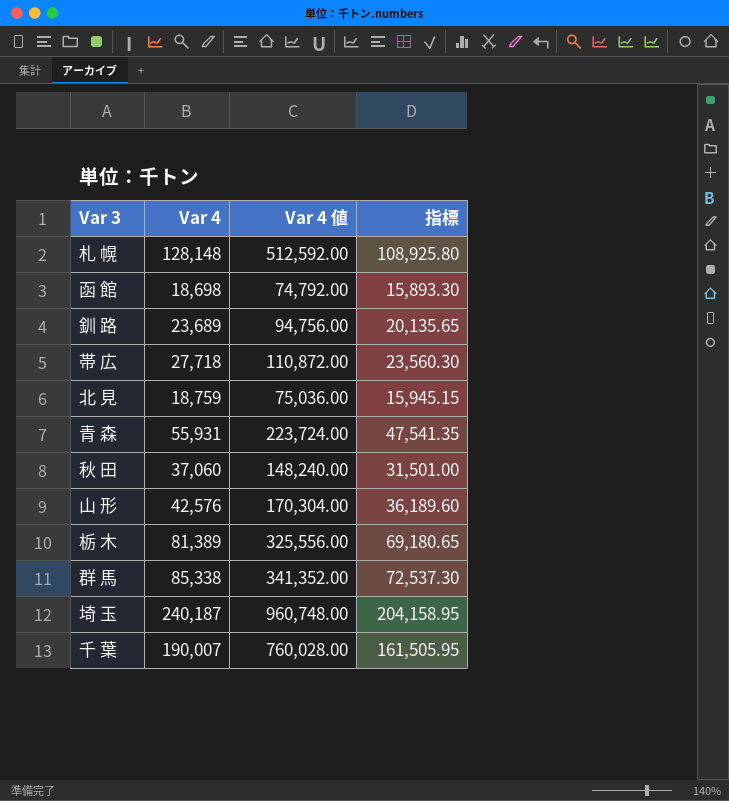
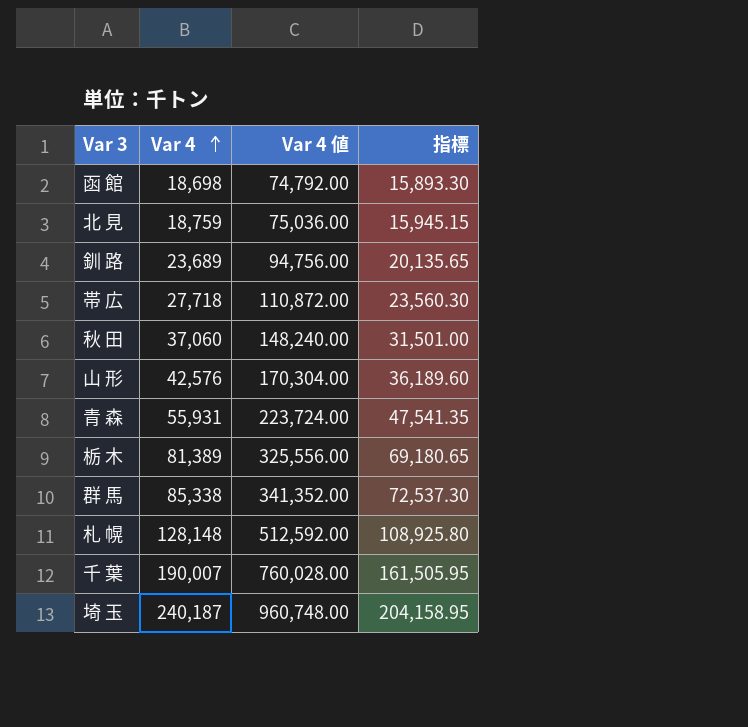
row order: none -> Var 4 ascending

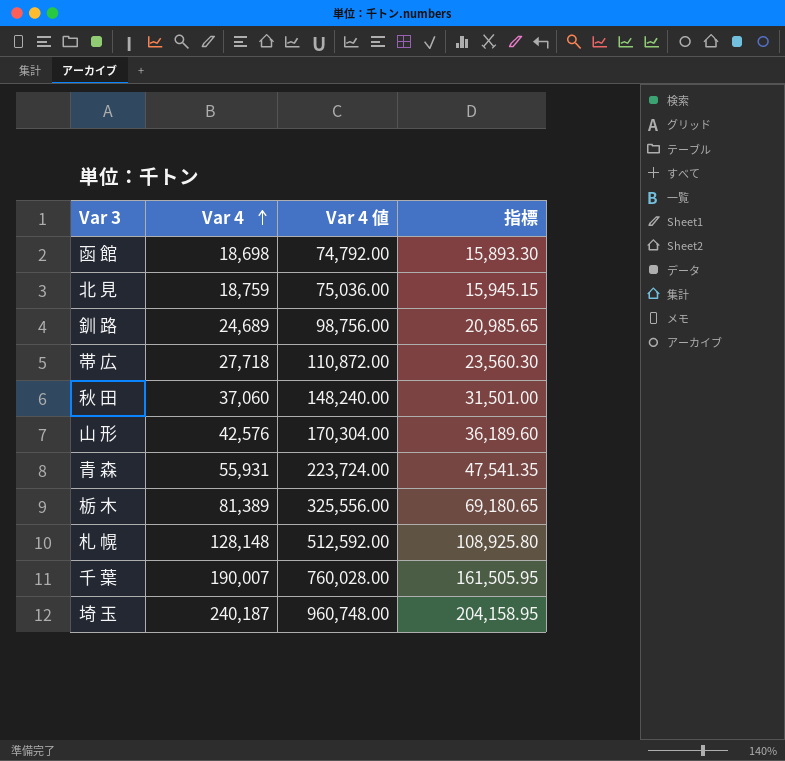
row 群 馬: 85,338 | 341,352.00 | 72,537.30 -> none
釧 路 | Var 4: 23,689 -> 24,689
釧 路 | Var 4 値: 94,756.00 -> 98,756.00
釧 路 | 指標: 20,135.65 -> 20,985.65

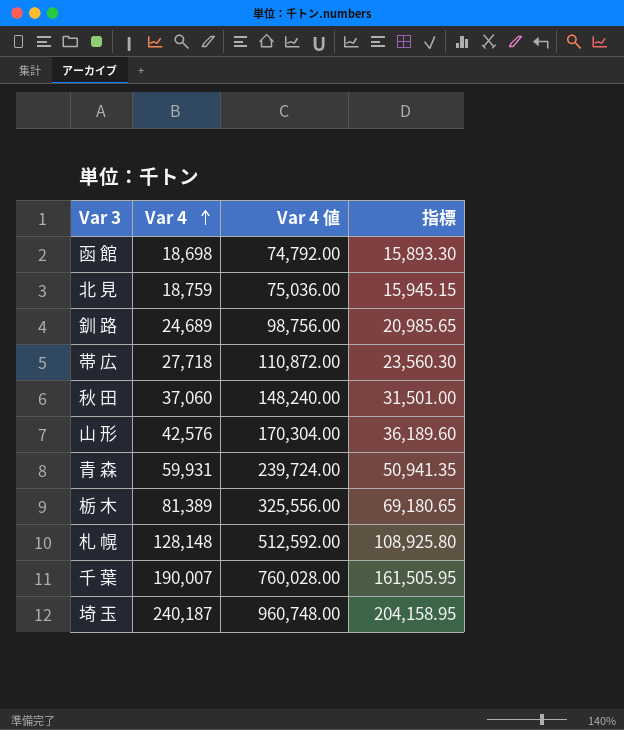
青 森 | Var 4: 55,931 -> 59,931
青 森 | Var 4 値: 223,724.00 -> 239,724.00
青 森 | 指標: 47,541.35 -> 50,941.35

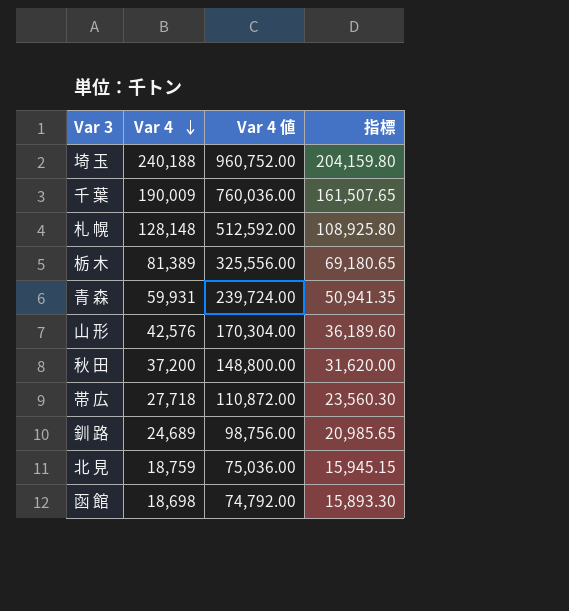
row order: Var 4 ascending -> Var 4 descending
埼 玉 | Var 4: 240,187 -> 240,188
埼 玉 | Var 4 値: 960,748.00 -> 960,752.00
埼 玉 | 指標: 204,158.95 -> 204,159.80
千 葉 | Var 4: 190,007 -> 190,009
千 葉 | Var 4 値: 760,028.00 -> 760,036.00
千 葉 | 指標: 161,505.95 -> 161,507.65
秋 田 | Var 4: 37,060 -> 37,200
秋 田 | Var 4 値: 148,240.00 -> 148,800.00
秋 田 | 指標: 31,501.00 -> 31,620.00

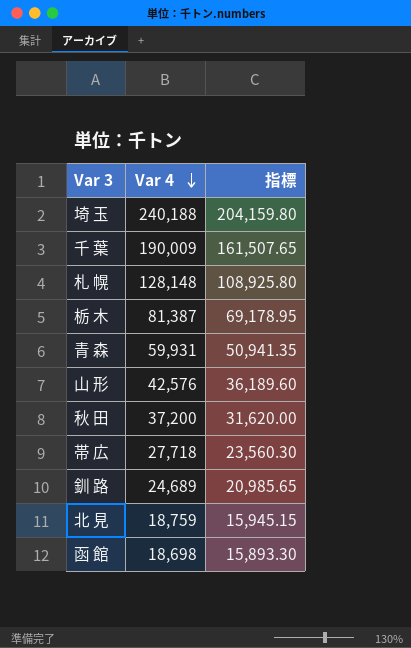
column Var 4 値 | formula: [Var 4] * 4 -> none
栃 木 | Var 4: 81,389 -> 81,387
栃 木 | 指標: 69,180.65 -> 69,178.95

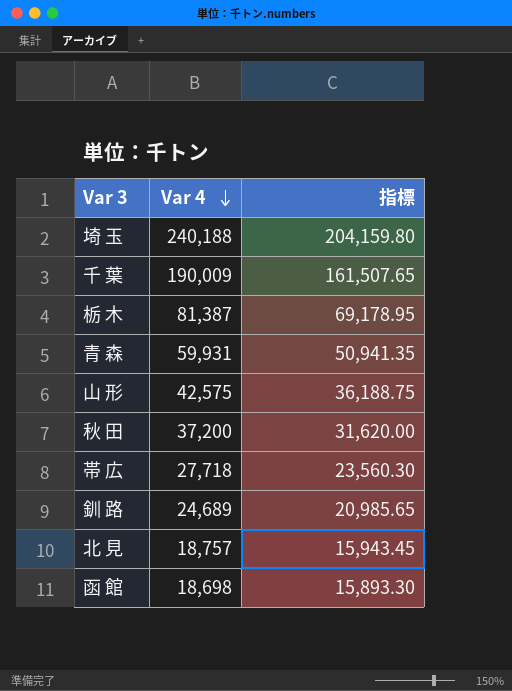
row 札 幌: 128,148 | 108,925.80 -> none
山 形 | Var 4: 42,576 -> 42,575
山 形 | 指標: 36,189.60 -> 36,188.75
北 見 | Var 4: 18,759 -> 18,757
北 見 | 指標: 15,945.15 -> 15,943.45

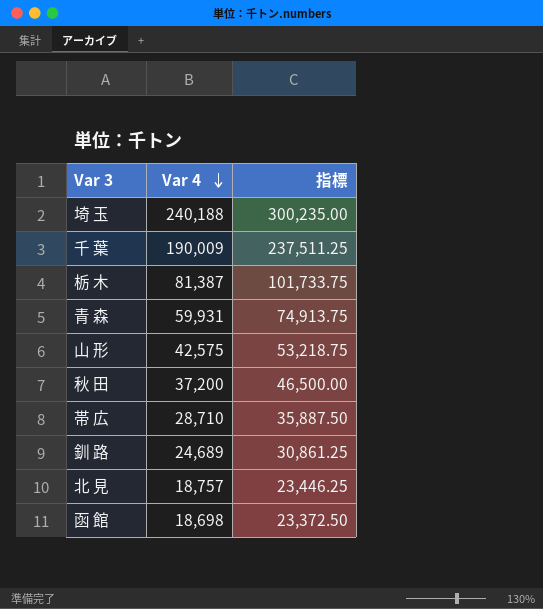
column 指標 | formula: [Var 4] * 0.85 -> [Var 4] * 1.25
帯 広 | Var 4: 27,718 -> 28,710

